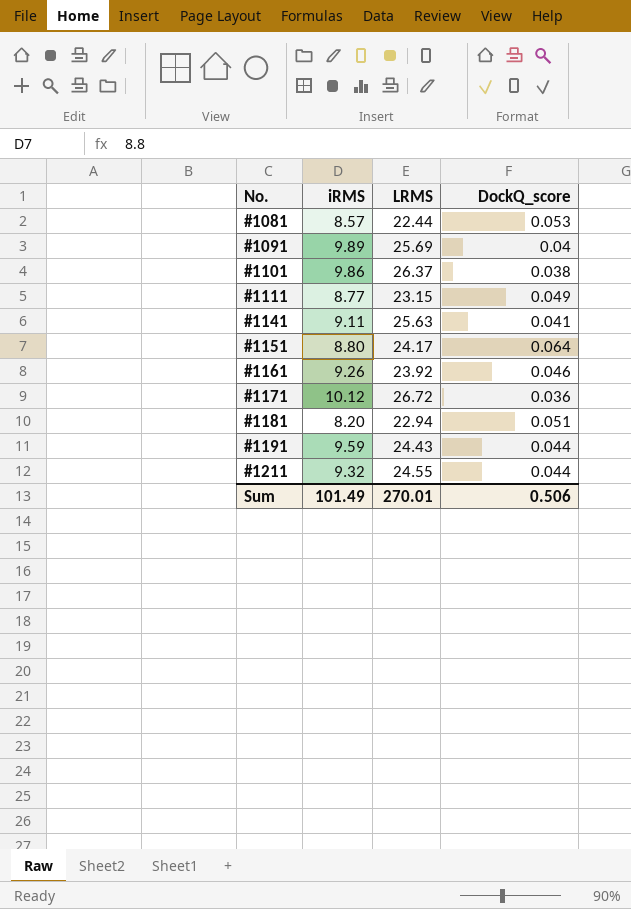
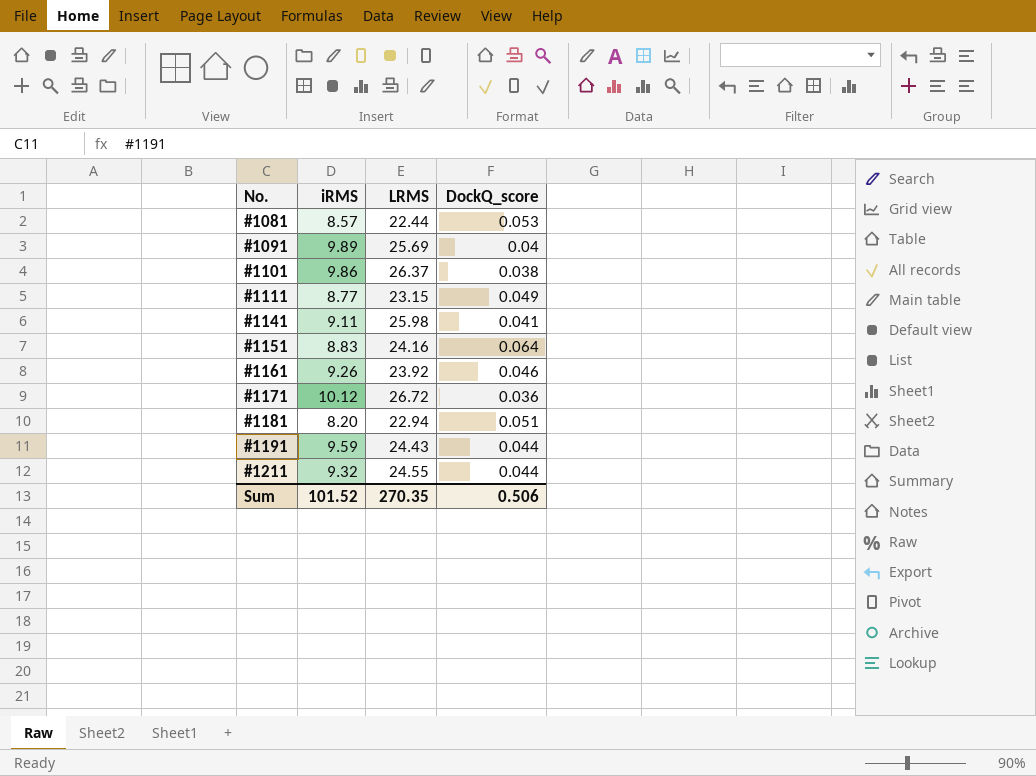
#1141 | LRMS: 25.63 -> 25.98
#1151 | iRMS: 8.80 -> 8.83
#1151 | LRMS: 24.17 -> 24.16
Sum | iRMS: 101.49 -> 101.52
Sum | LRMS: 270.01 -> 270.35

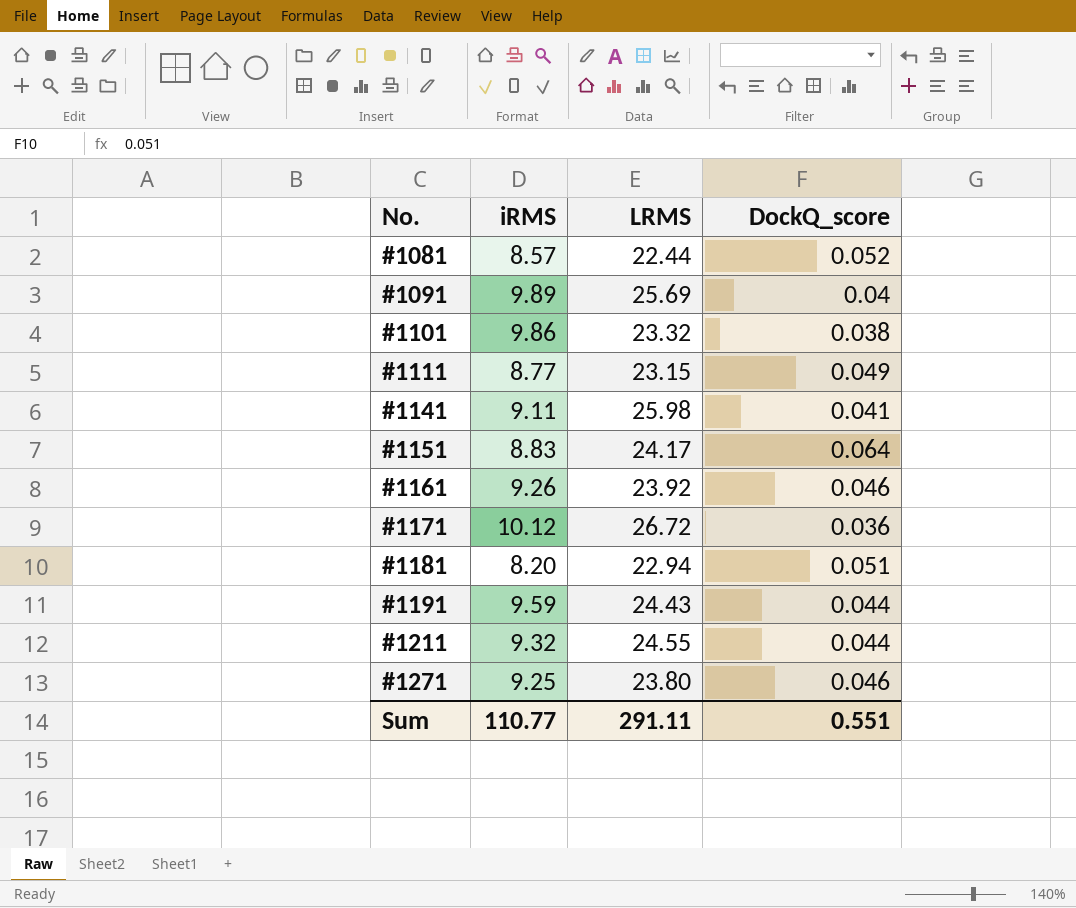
#1081 | DockQ_score: 0.053 -> 0.052
#1101 | LRMS: 26.37 -> 23.32
#1151 | LRMS: 24.16 -> 24.17
row #1271: none -> 9.25 | 23.80 | 0.046
Sum | iRMS: 101.52 -> 110.77
Sum | LRMS: 270.35 -> 291.11
Sum | DockQ_score: 0.506 -> 0.551

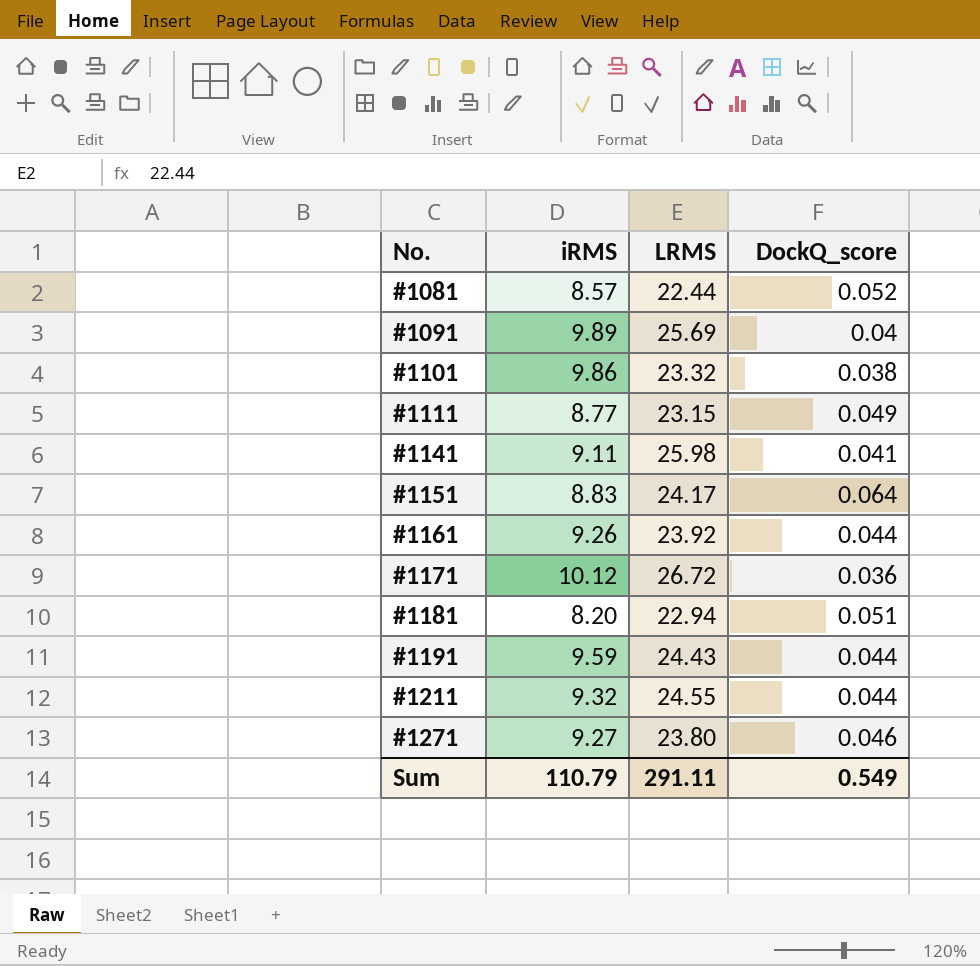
#1161 | DockQ_score: 0.046 -> 0.044
#1271 | iRMS: 9.25 -> 9.27
Sum | iRMS: 110.77 -> 110.79
Sum | DockQ_score: 0.551 -> 0.549

